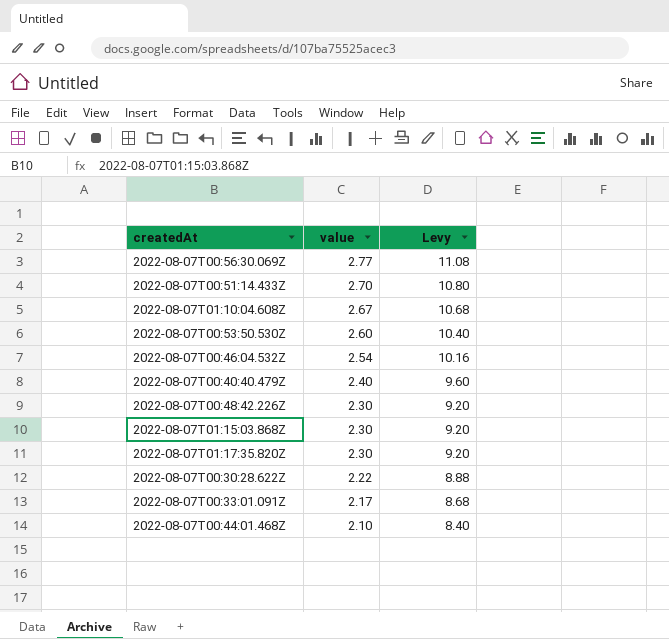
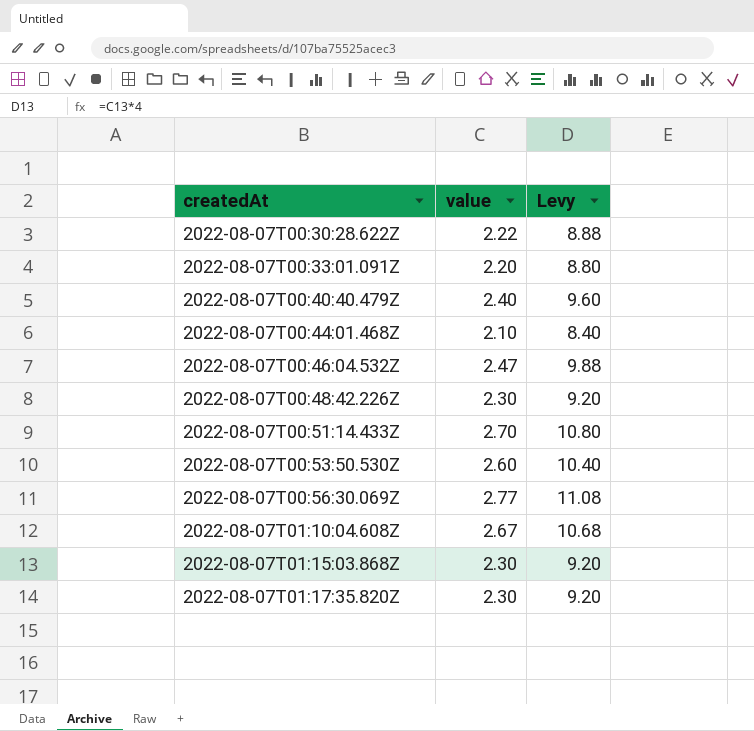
row order: value descending -> createdAt ascending
2022-08-07T00:33:01.091Z | value: 2.17 -> 2.20
2022-08-07T00:33:01.091Z | Levy: 8.68 -> 8.80
2022-08-07T00:46:04.532Z | value: 2.54 -> 2.47
2022-08-07T00:46:04.532Z | Levy: 10.16 -> 9.88

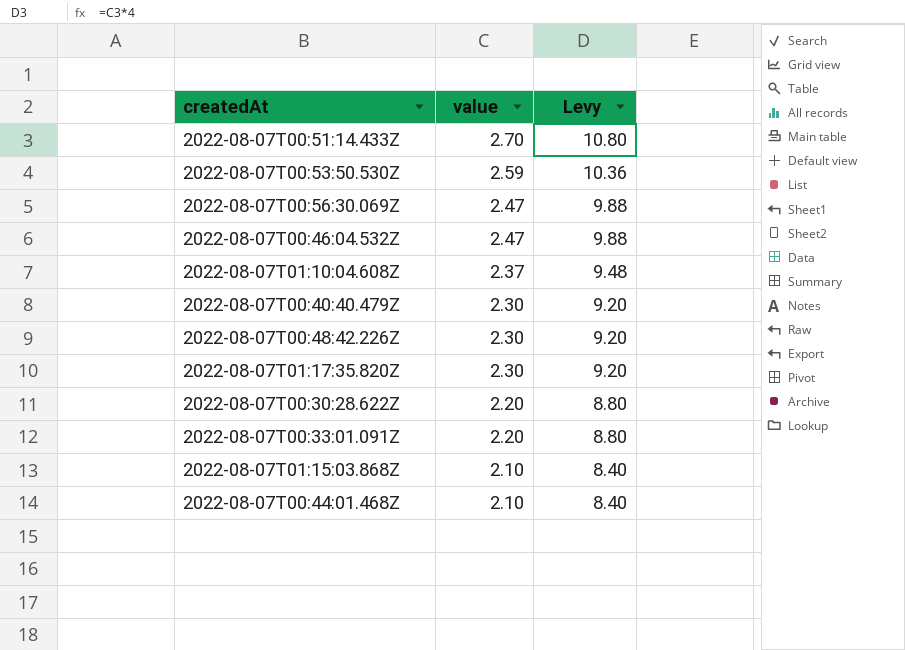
row order: createdAt ascending -> value descending
2022-08-07T00:53:50.530Z | value: 2.60 -> 2.59
2022-08-07T00:53:50.530Z | Levy: 10.40 -> 10.36
2022-08-07T00:56:30.069Z | value: 2.77 -> 2.47
2022-08-07T00:56:30.069Z | Levy: 11.08 -> 9.88
2022-08-07T01:10:04.608Z | value: 2.67 -> 2.37
2022-08-07T01:10:04.608Z | Levy: 10.68 -> 9.48
2022-08-07T00:40:40.479Z | value: 2.40 -> 2.30
2022-08-07T00:40:40.479Z | Levy: 9.60 -> 9.20
2022-08-07T00:30:28.622Z | value: 2.22 -> 2.20
2022-08-07T00:30:28.622Z | Levy: 8.88 -> 8.80
2022-08-07T01:15:03.868Z | value: 2.30 -> 2.10
2022-08-07T01:15:03.868Z | Levy: 9.20 -> 8.40

